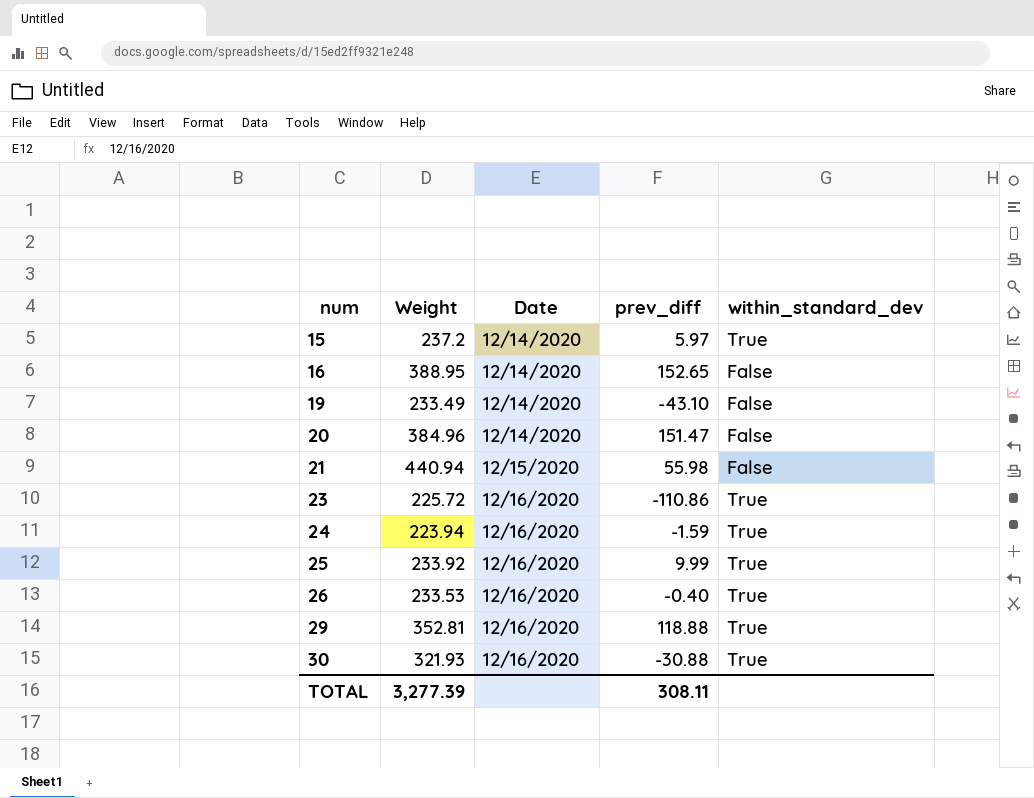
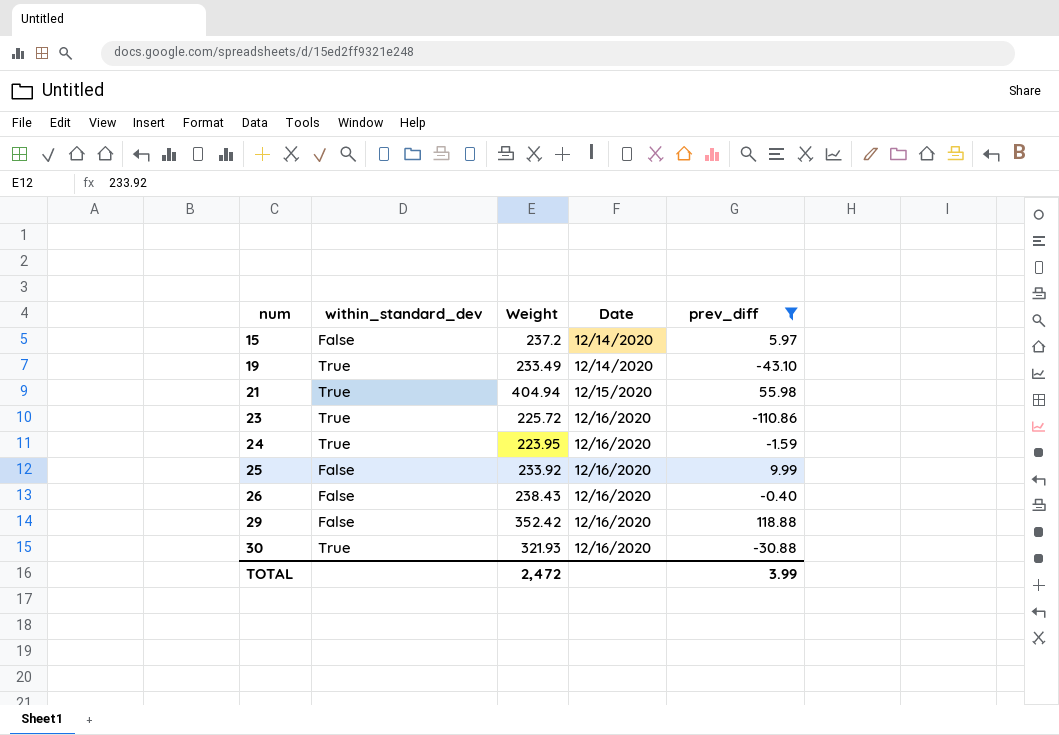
filter: none -> prev_diff <= 118.88
column within_standard_dev | position: 5 -> 2
15 | within_standard_dev: True -> False
19 | within_standard_dev: False -> True
21 | within_standard_dev: False -> True
21 | Weight: 440.94 -> 404.94
24 | Weight: 223.94 -> 223.95
25 | within_standard_dev: True -> False
26 | within_standard_dev: True -> False
26 | Weight: 233.53 -> 238.43
29 | within_standard_dev: True -> False
29 | Weight: 352.81 -> 352.42
TOTAL | Weight: 3,277.39 -> 2,472
TOTAL | prev_diff: 308.11 -> 3.99

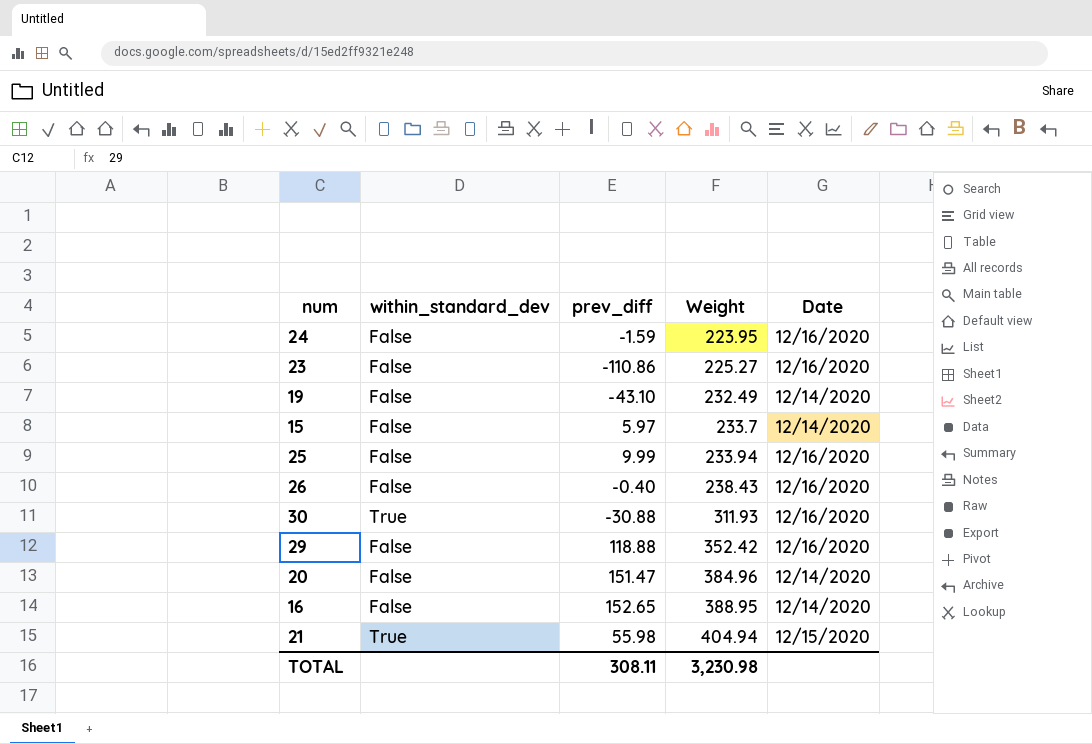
filter: prev_diff <= 118.88 -> none
row order: num ascending -> Weight ascending
column prev_diff | position: 5 -> 3
24 | within_standard_dev: True -> False
23 | within_standard_dev: True -> False
23 | Weight: 225.72 -> 225.27
19 | within_standard_dev: True -> False
19 | Weight: 233.49 -> 232.49
15 | Weight: 237.2 -> 233.7
25 | Weight: 233.92 -> 233.94
30 | Weight: 321.93 -> 311.93
TOTAL | prev_diff: 3.99 -> 308.11
TOTAL | Weight: 2,472 -> 3,230.98

